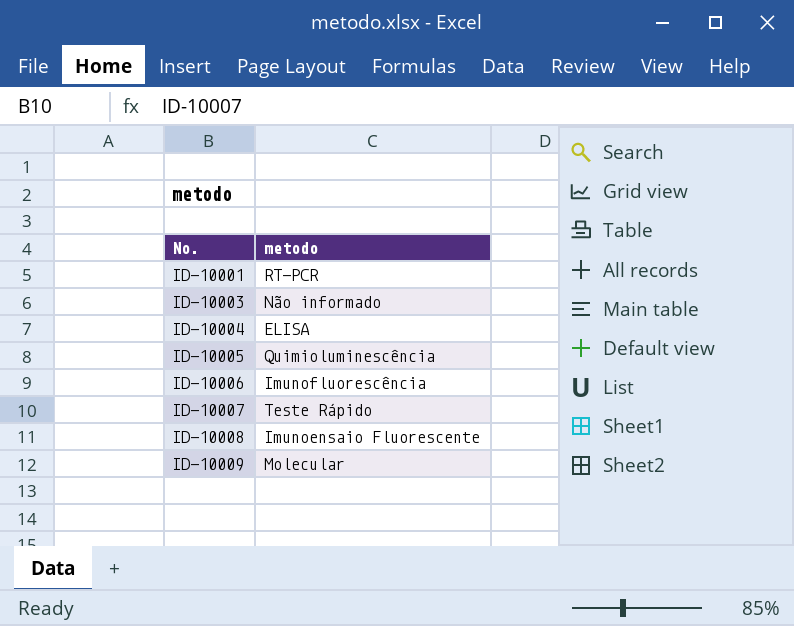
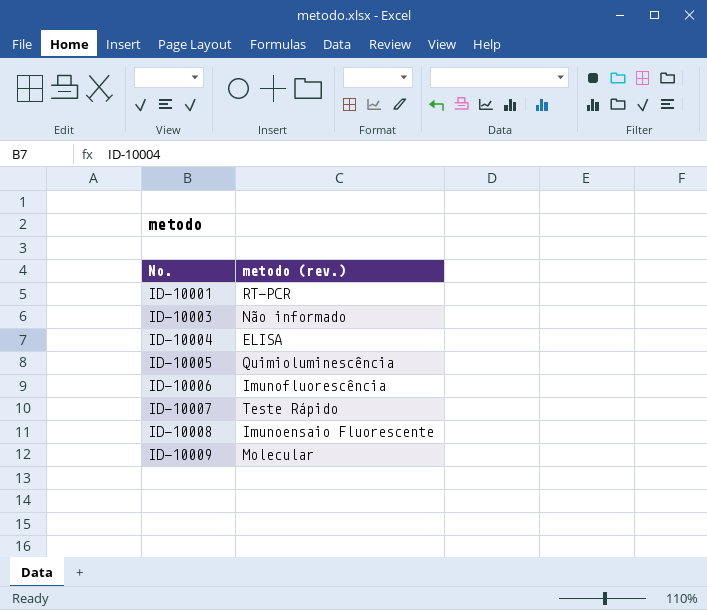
column name: metodo -> metodo (rev.)

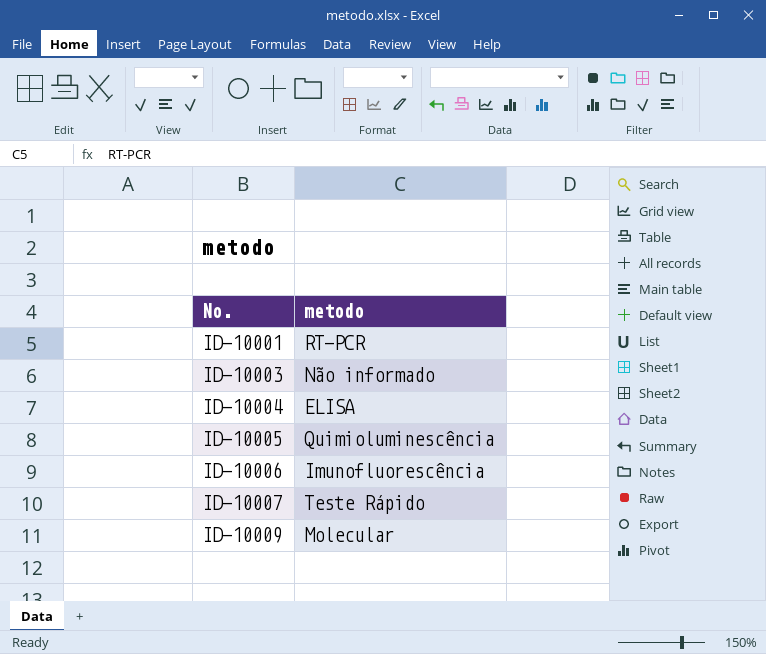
column name: metodo (rev.) -> metodo
row ID-10008: Imunoensaio Fluorescente -> none

